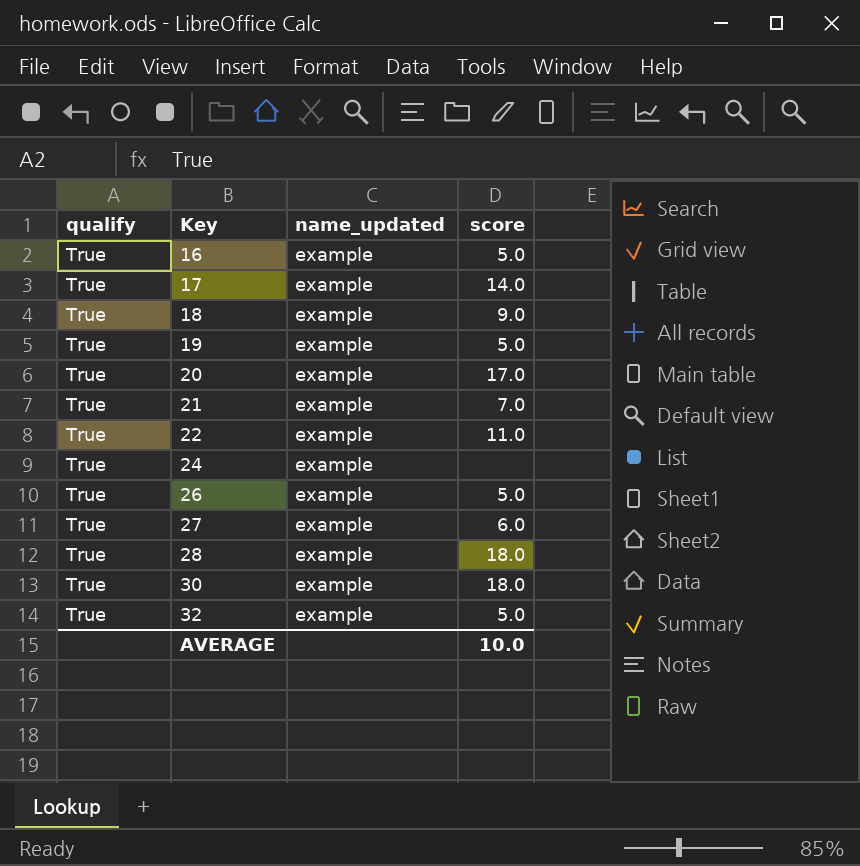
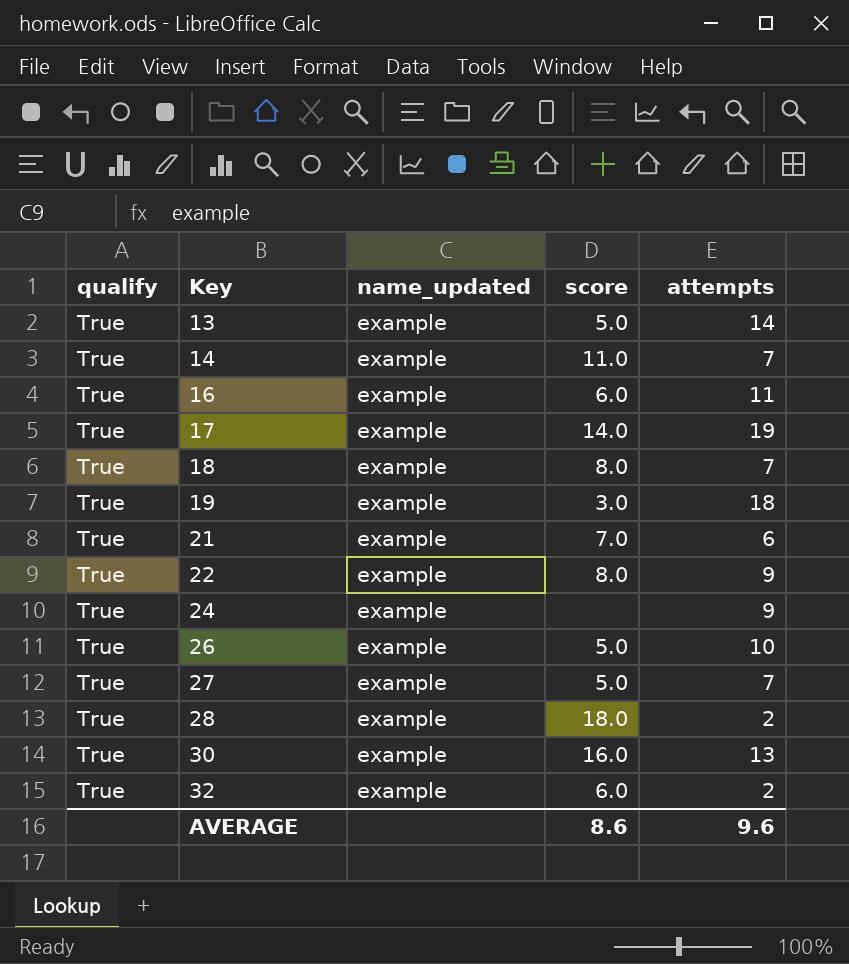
column attempts | position: none -> 5
row 20: True | example | 17.0 -> none
row 13: none -> True | example | 5.0 | 14
row 14: none -> True | example | 11.0 | 7
16 | score: 5.0 -> 6.0
18 | score: 9.0 -> 8.0
19 | score: 5.0 -> 3.0
22 | score: 11.0 -> 8.0
27 | score: 6.0 -> 5.0
30 | score: 18.0 -> 16.0
32 | score: 5.0 -> 6.0
AVERAGE | score: 10.0 -> 8.6

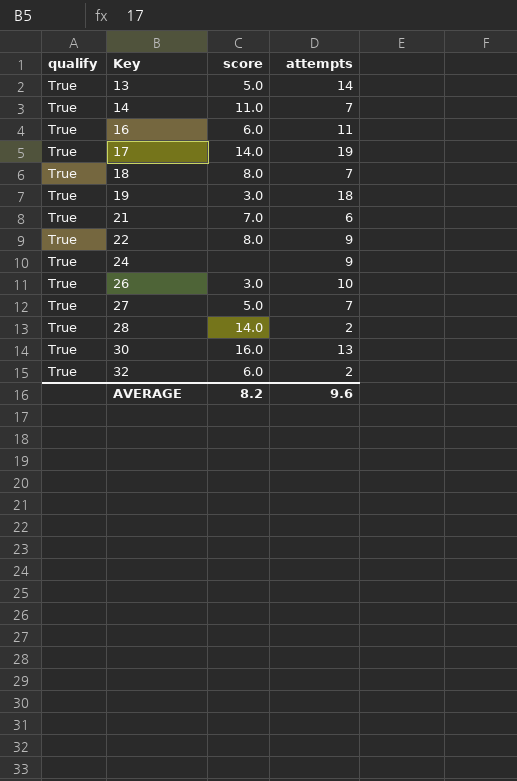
column name_updated | position: 3 -> none
26 | score: 5.0 -> 3.0
28 | score: 18.0 -> 14.0
AVERAGE | score: 8.6 -> 8.2

